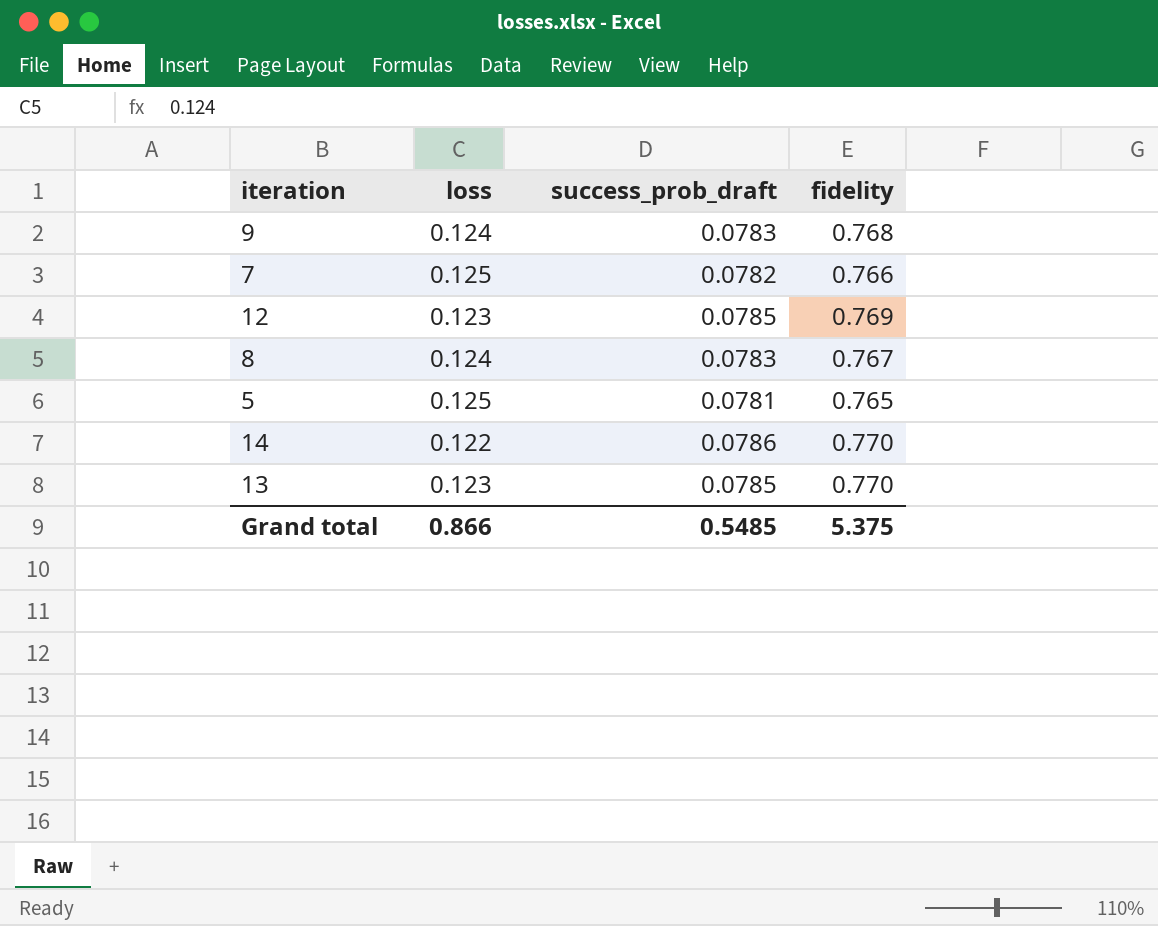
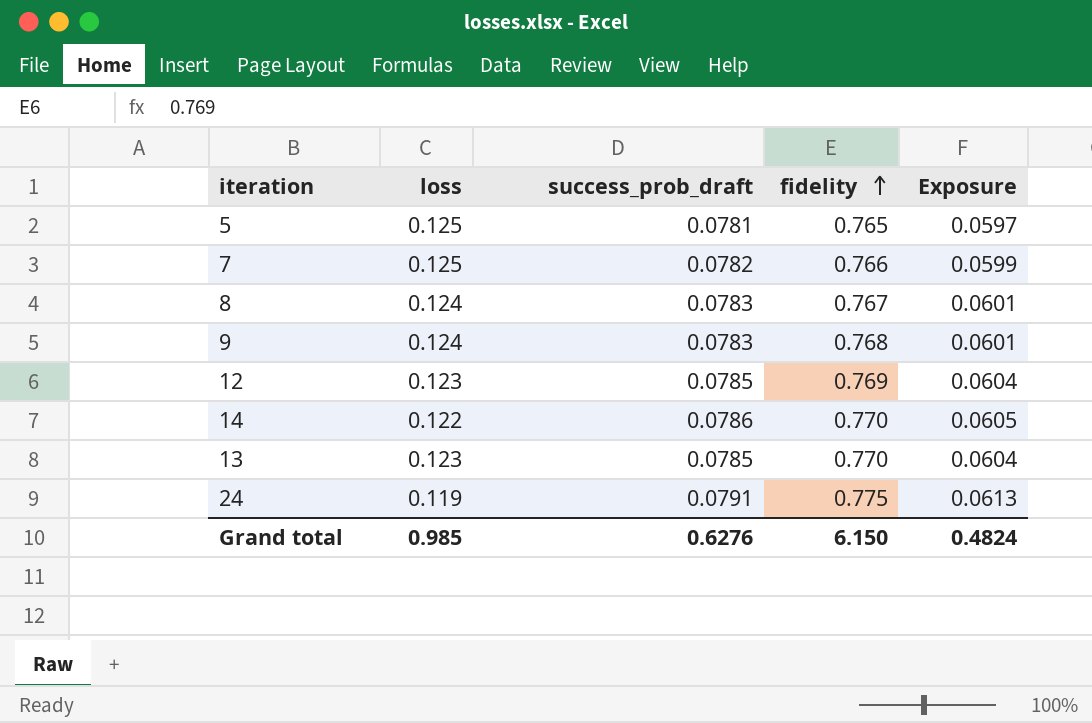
row order: none -> fidelity ascending
column Exposure | formula: none -> [success_prob_draft] * [fidelity]
row 24: none -> 0.119 | 0.0791 | 0.775 | 0.0613
Grand total | loss: 0.866 -> 0.985
Grand total | success_prob_draft: 0.5485 -> 0.6276
Grand total | fidelity: 5.375 -> 6.150

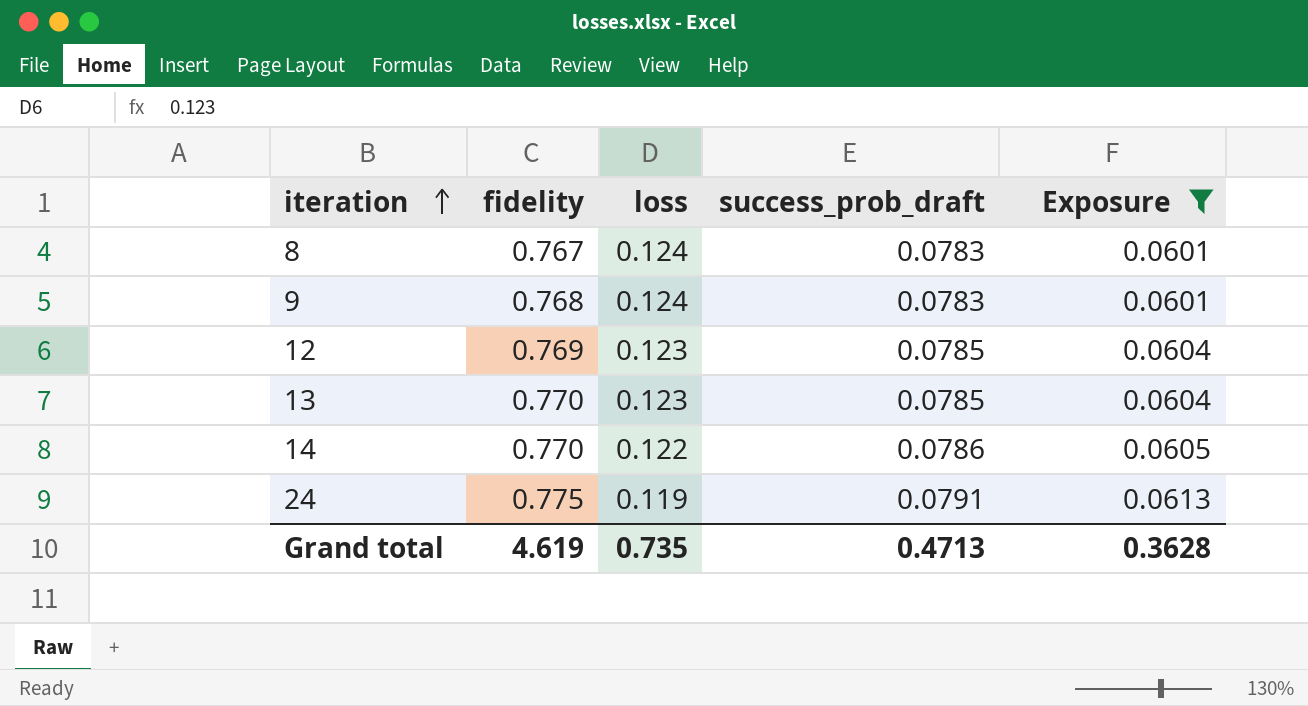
filter: none -> Exposure >= 0.0601
row order: fidelity ascending -> iteration ascending
column fidelity | position: 4 -> 2
Grand total | fidelity: 6.150 -> 4.619
Grand total | loss: 0.985 -> 0.735
Grand total | success_prob_draft: 0.6276 -> 0.4713
Grand total | Exposure: 0.4824 -> 0.3628

